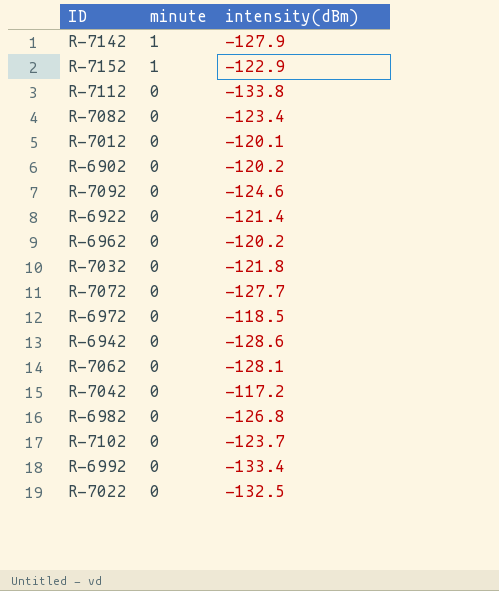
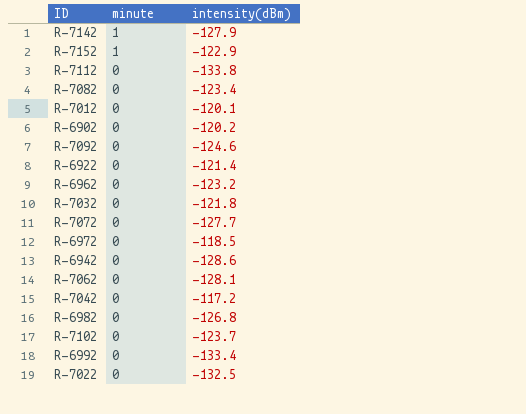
R-6962 | intensity(dBm): -120.2 -> -123.2

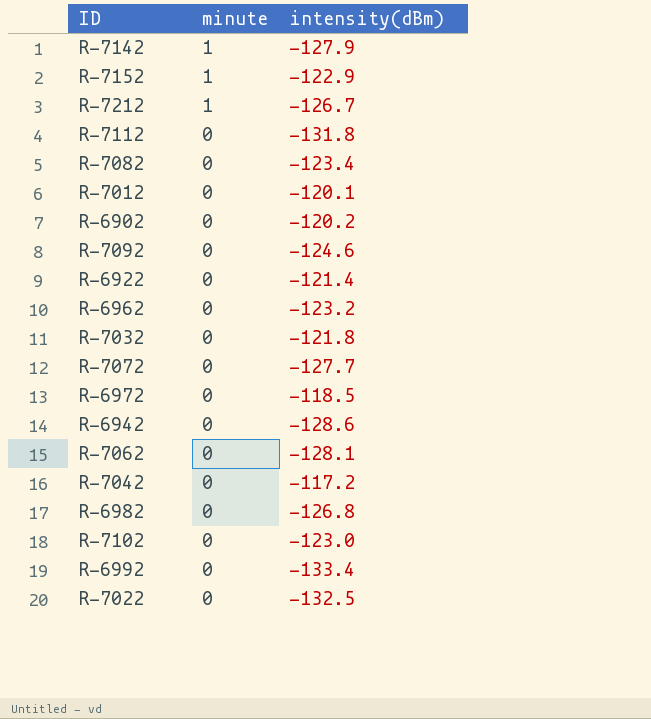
row R-7212: none -> 1 | -126.7
R-7112 | intensity(dBm): -133.8 -> -131.8
R-7102 | intensity(dBm): -123.7 -> -123.0

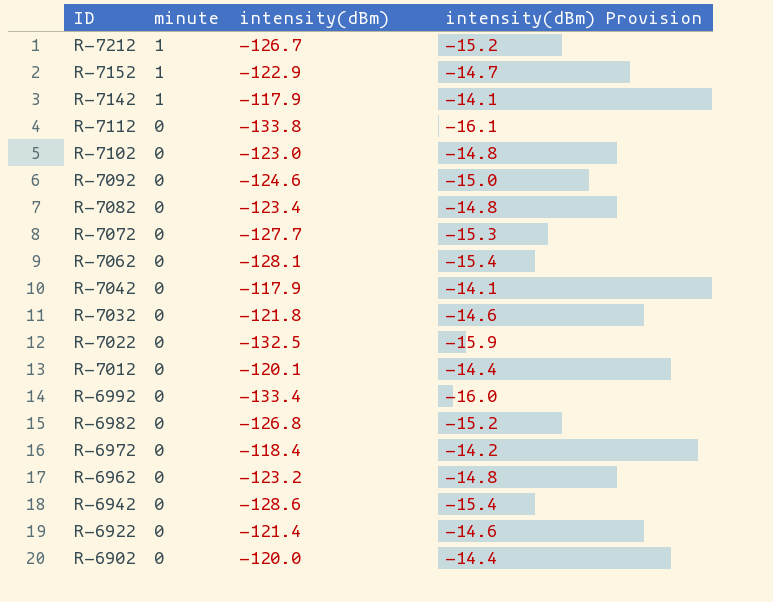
row order: minute descending -> ID descending
column intensity(dBm) Provision | formula: none -> [intensity(dBm)] * 0.12
R-7142 | intensity(dBm): -127.9 -> -117.9
R-7112 | intensity(dBm): -131.8 -> -133.8
R-7042 | intensity(dBm): -117.2 -> -117.9
R-6972 | intensity(dBm): -118.5 -> -118.4
R-6902 | intensity(dBm): -120.2 -> -120.0

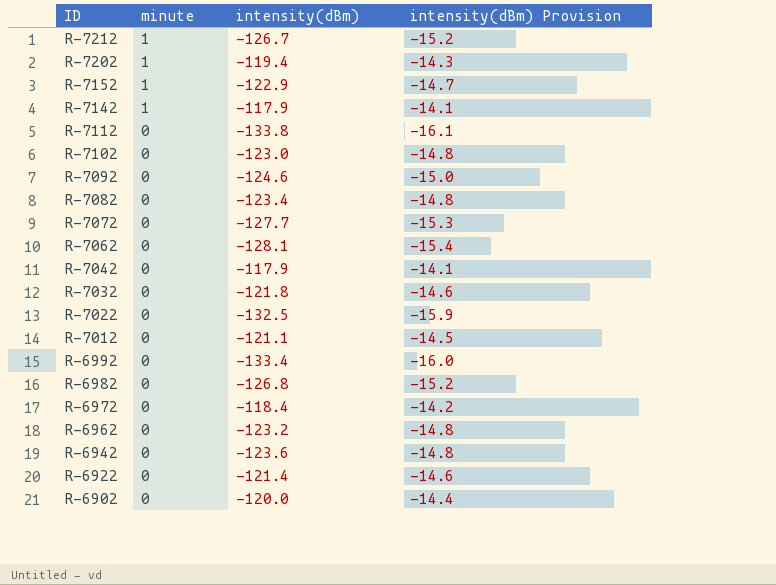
row R-7202: none -> 1 | -119.4 | -14.3
R-7012 | intensity(dBm): -120.1 -> -121.1
R-7012 | intensity(dBm) Provision: -14.4 -> -14.5
R-6942 | intensity(dBm): -128.6 -> -123.6
R-6942 | intensity(dBm) Provision: -15.4 -> -14.8

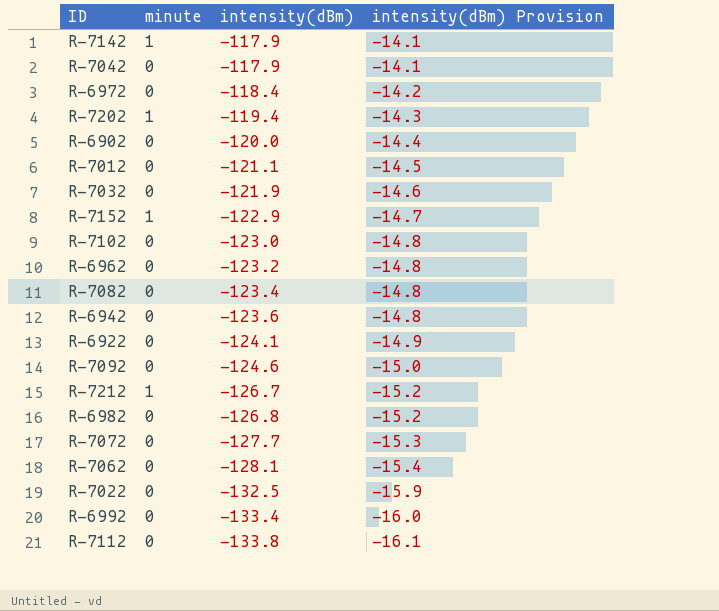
row order: ID descending -> intensity(dBm) descending
R-7032 | intensity(dBm): -121.8 -> -121.9
R-6922 | intensity(dBm): -121.4 -> -124.1
R-6922 | intensity(dBm) Provision: -14.6 -> -14.9

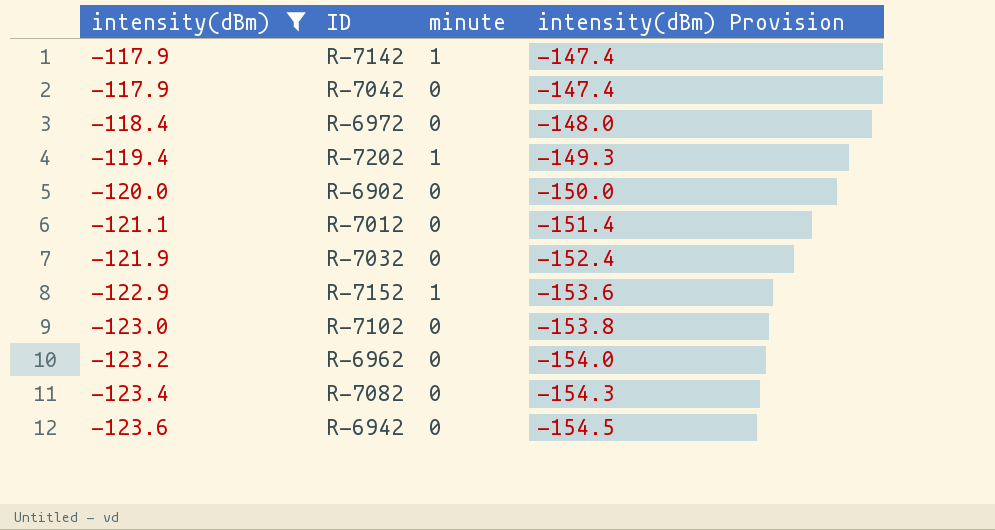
filter: none -> intensity(dBm) >= -123.6
column intensity(dBm) | position: 3 -> 1
column intensity(dBm) Provision | formula: [intensity(dBm)] * 0.12 -> [intensity(dBm)] * 1.25

